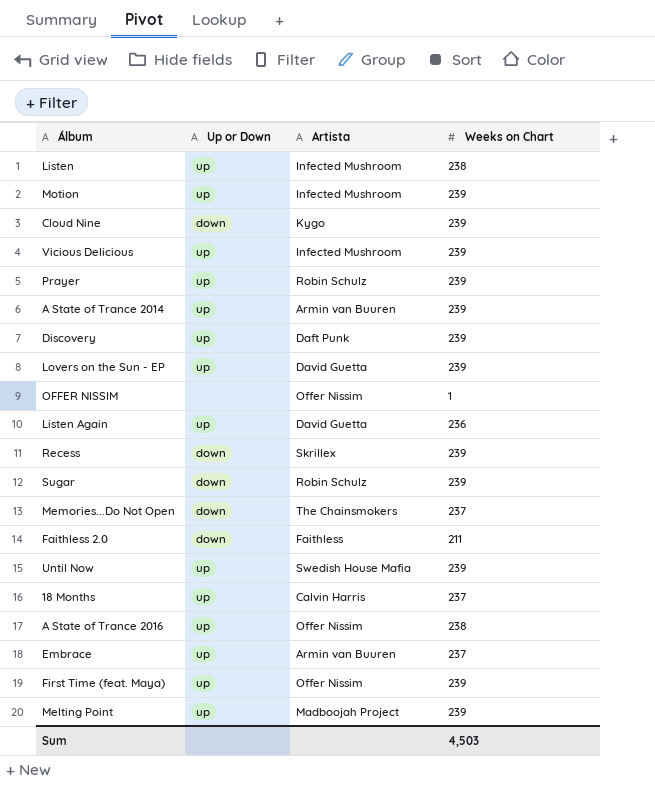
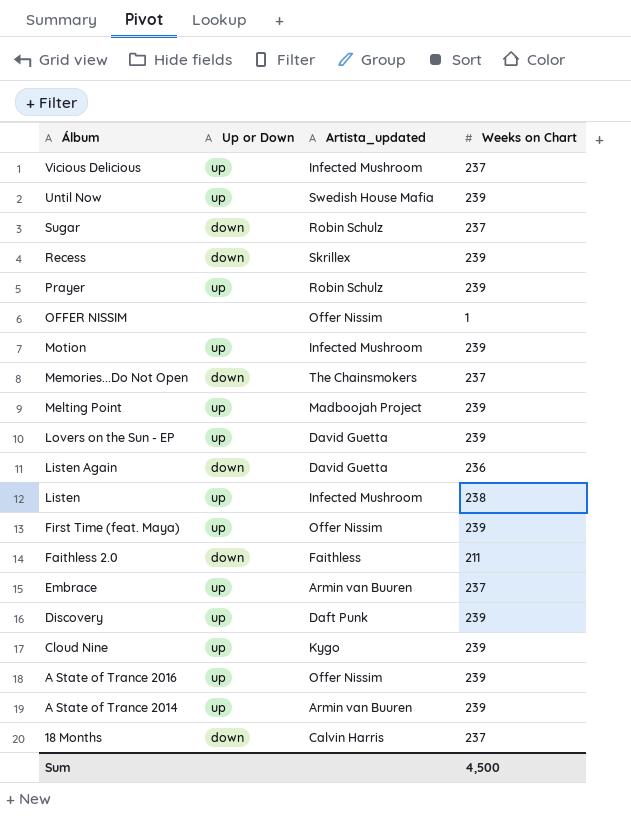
row order: none -> Álbum descending
column name: Artista -> Artista_updated
Vicious Delicious | Weeks on Chart: 239 -> 237
Sugar | Weeks on Chart: 239 -> 237
Listen Again | Up or Down: up -> down
Cloud Nine | Up or Down: down -> up
A State of Trance 2016 | Weeks on Chart: 238 -> 239
18 Months | Up or Down: up -> down
Sum | Weeks on Chart: 4,503 -> 4,500

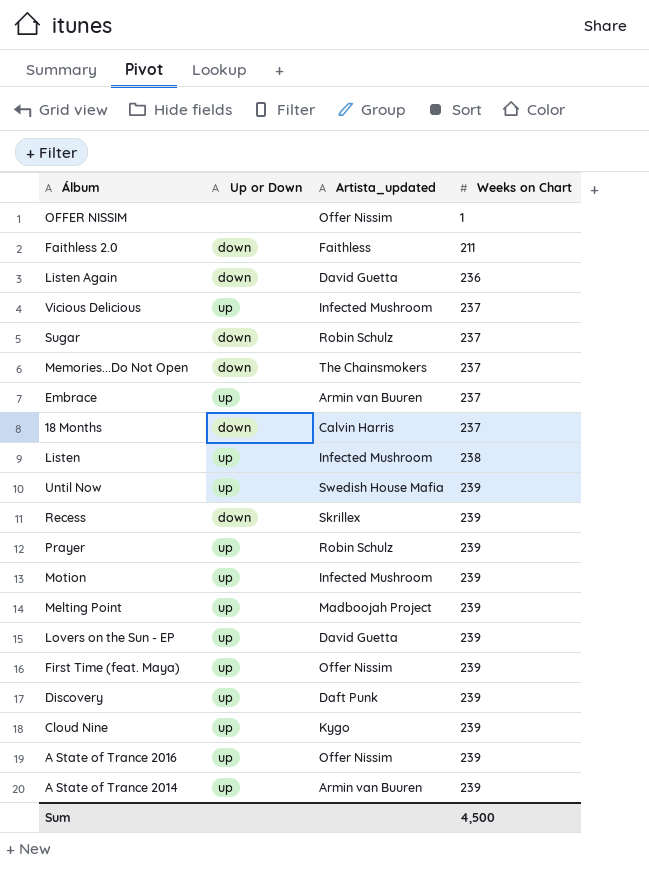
row order: Álbum descending -> Weeks on Chart ascending

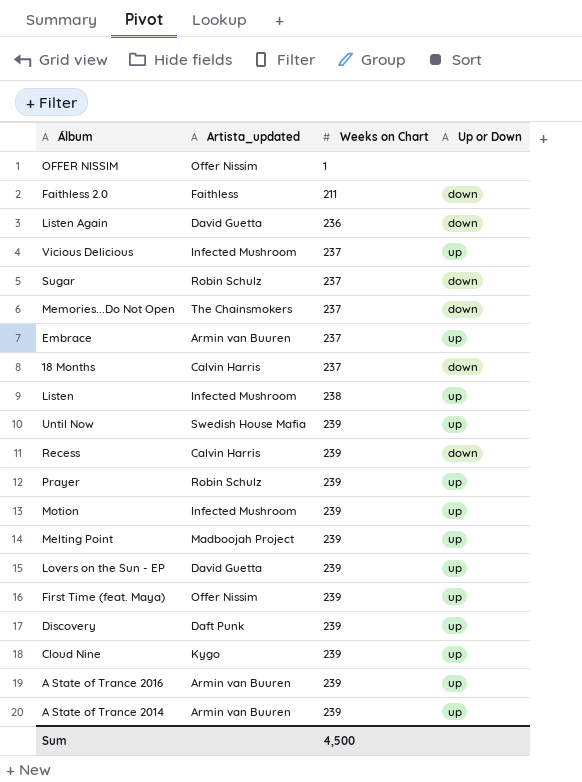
column Up or Down | position: 2 -> 4
Recess | Artista_updated: Skrillex -> Calvin Harris
A State of Trance 2016 | Artista_updated: Offer Nissim -> Armin van Buuren

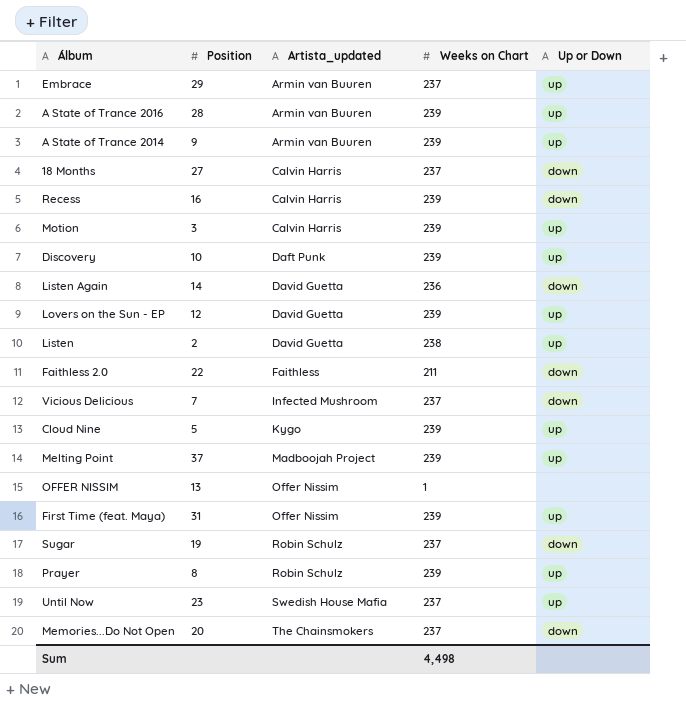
row order: Weeks on Chart ascending -> Artista_updated ascending
column Position | position: none -> 2
Motion | Artista_updated: Infected Mushroom -> Calvin Harris
Listen | Artista_updated: Infected Mushroom -> David Guetta
Vicious Delicious | Up or Down: up -> down
Until Now | Weeks on Chart: 239 -> 237
Sum | Weeks on Chart: 4,500 -> 4,498

